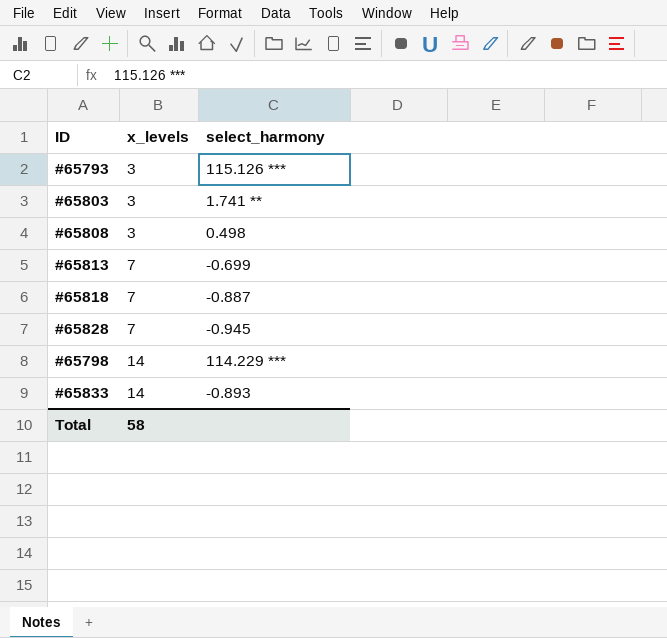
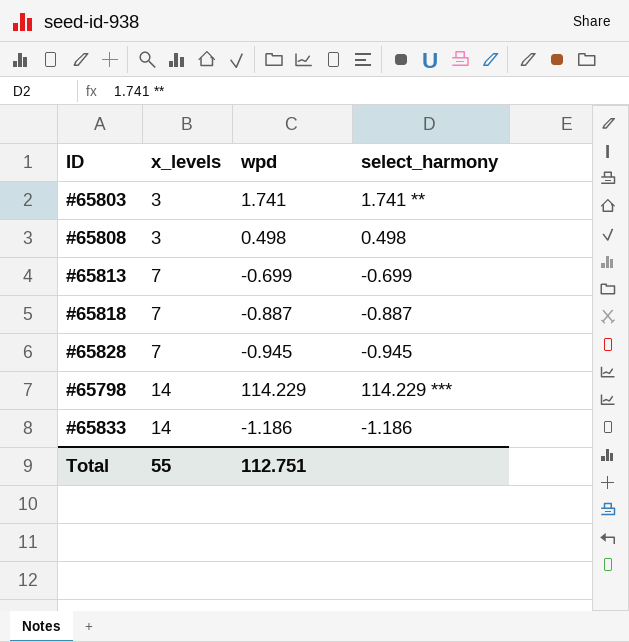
column wpd | position: none -> 3
row #65793: 3 | 115.126 *** -> none
#65833 | select_harmony: -0.893 -> -1.186
Total | x_levels: 58 -> 55

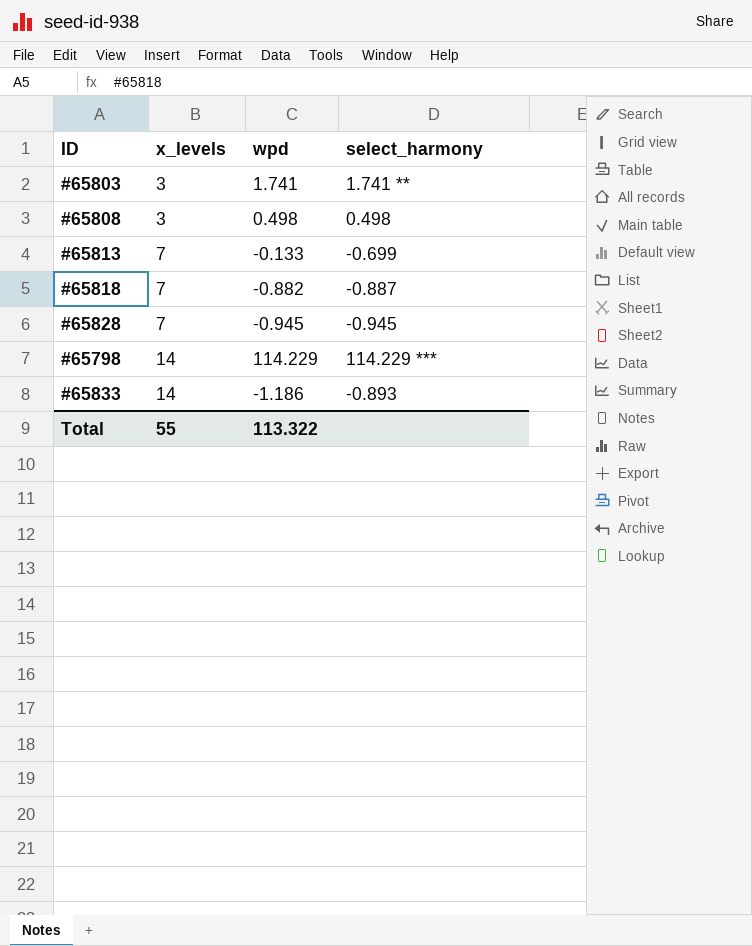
#65813 | wpd: -0.699 -> -0.133
#65818 | wpd: -0.887 -> -0.882
#65833 | select_harmony: -1.186 -> -0.893
Total | wpd: 112.751 -> 113.322

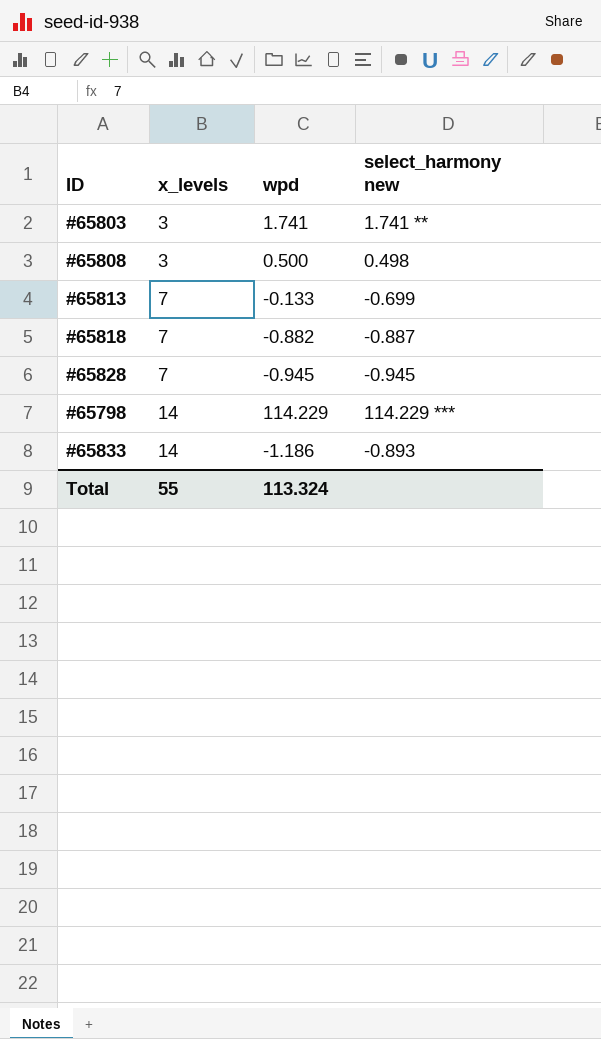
column name: select_harmony -> select_harmony new
#65808 | wpd: 0.498 -> 0.500
Total | wpd: 113.322 -> 113.324

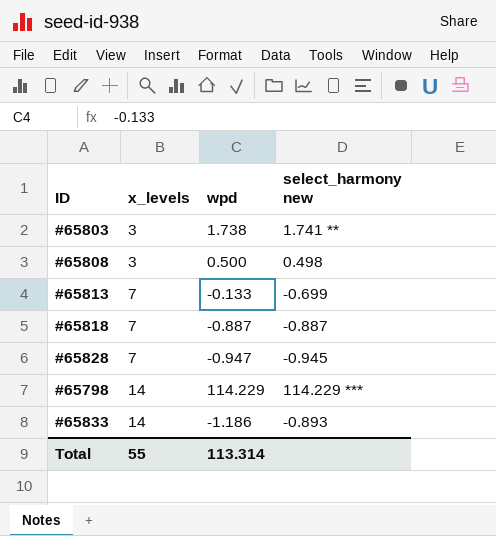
#65803 | wpd: 1.741 -> 1.738
#65818 | wpd: -0.882 -> -0.887
#65828 | wpd: -0.945 -> -0.947
Total | wpd: 113.324 -> 113.314

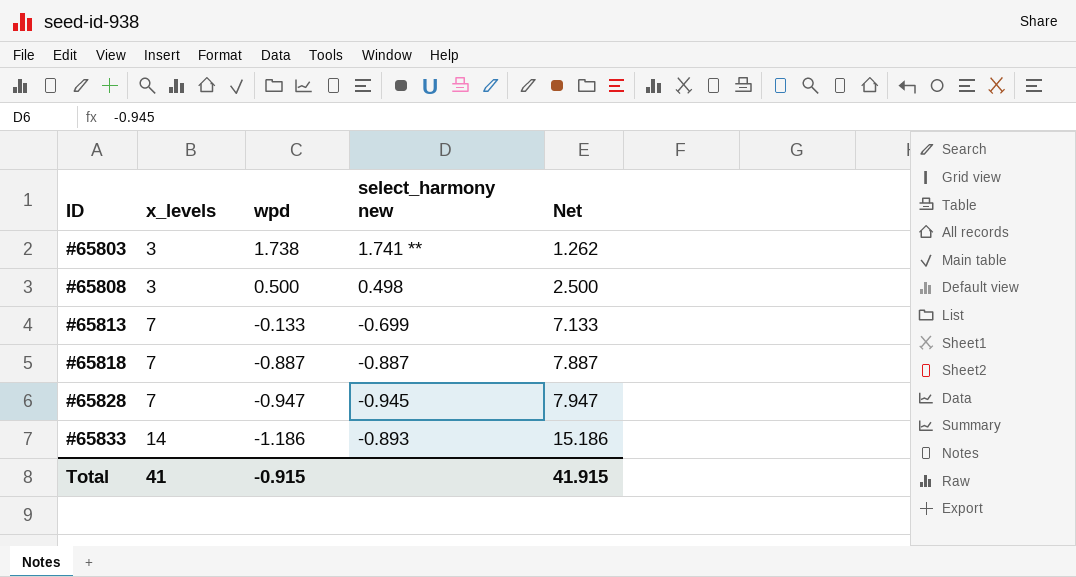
column Net | formula: none -> [x_levels] - [wpd]
row #65798: 14 | 114.229 | 114.229 *** -> none
Total | x_levels: 55 -> 41
Total | wpd: 113.314 -> -0.915

